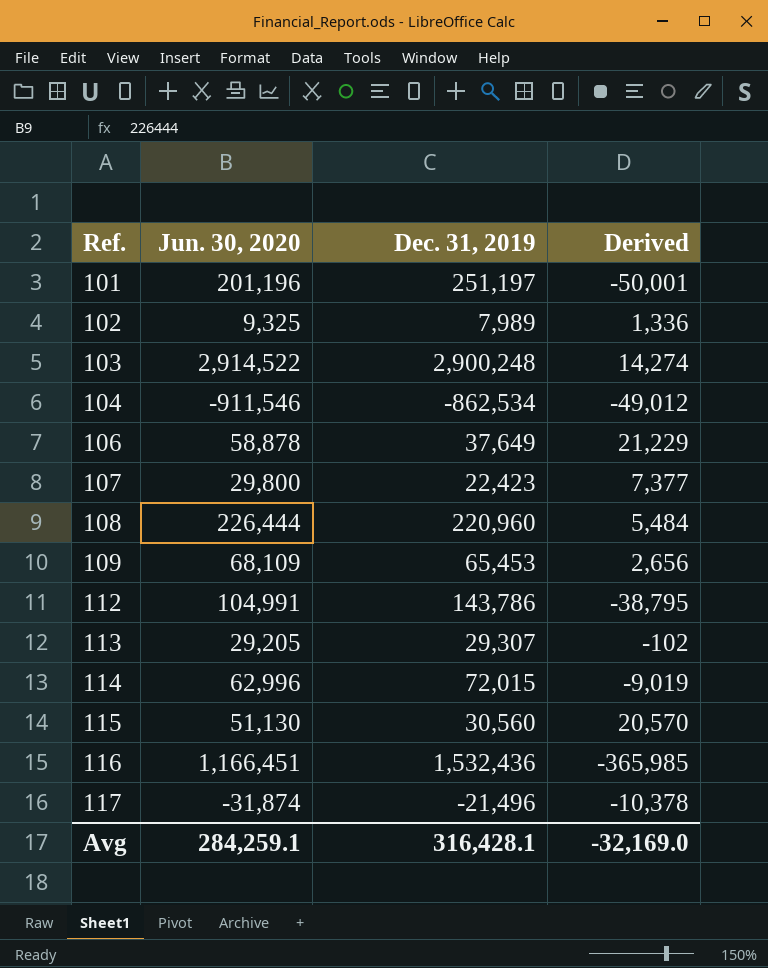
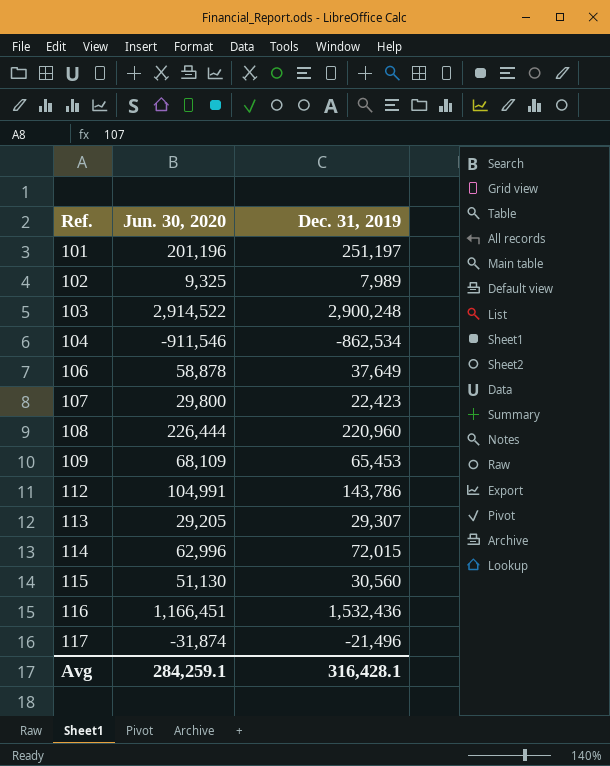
column Derived | formula: [Jun. 30, 2020] - [Dec. 31, 2019] -> none

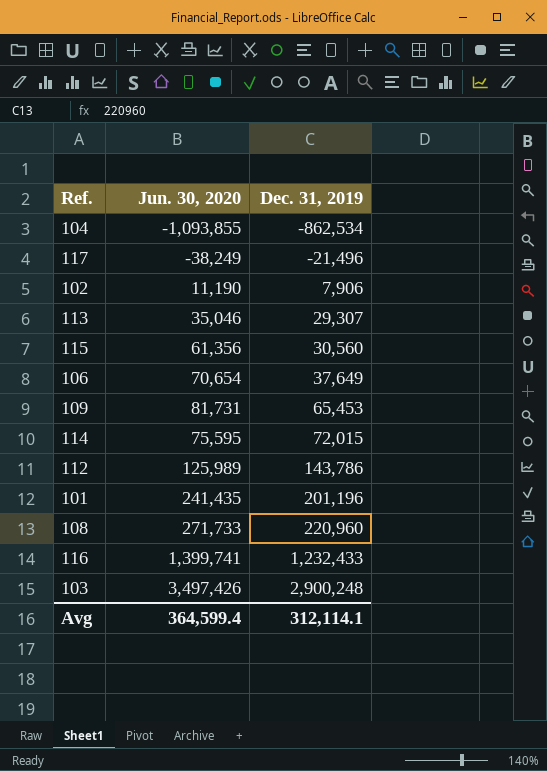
row order: Ref. ascending -> Dec. 31, 2019 ascending
row 107: 29,800 | 22,423 -> none
104 | Jun. 30, 2020: -911,546 -> -1,093,855
117 | Jun. 30, 2020: -31,874 -> -38,249
102 | Jun. 30, 2020: 9,325 -> 11,190
102 | Dec. 31, 2019: 7,989 -> 7,906
113 | Jun. 30, 2020: 29,205 -> 35,046
115 | Jun. 30, 2020: 51,130 -> 61,356
106 | Jun. 30, 2020: 58,878 -> 70,654
109 | Jun. 30, 2020: 68,109 -> 81,731
114 | Jun. 30, 2020: 62,996 -> 75,595
112 | Jun. 30, 2020: 104,991 -> 125,989
101 | Jun. 30, 2020: 201,196 -> 241,435
101 | Dec. 31, 2019: 251,197 -> 201,196
108 | Jun. 30, 2020: 226,444 -> 271,733
116 | Jun. 30, 2020: 1,166,451 -> 1,399,741
116 | Dec. 31, 2019: 1,532,436 -> 1,232,433
103 | Jun. 30, 2020: 2,914,522 -> 3,497,426
Avg | Jun. 30, 2020: 284,259.1 -> 364,599.4
Avg | Dec. 31, 2019: 316,428.1 -> 312,114.1

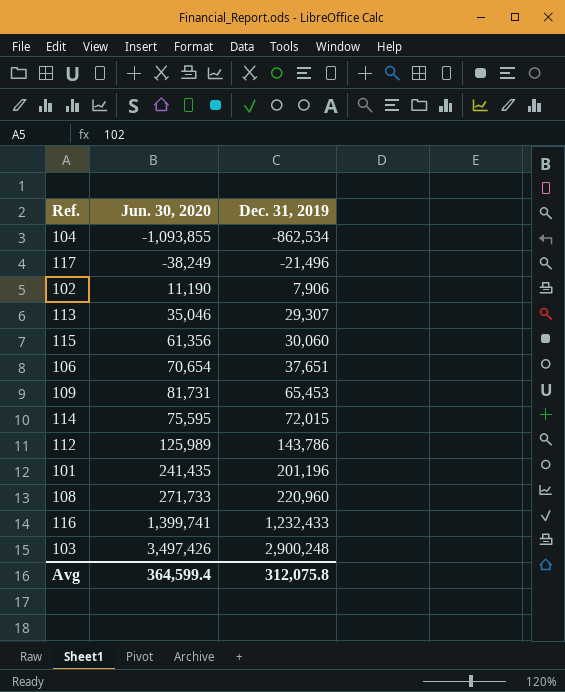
115 | Dec. 31, 2019: 30,560 -> 30,060
106 | Dec. 31, 2019: 37,649 -> 37,651
Avg | Dec. 31, 2019: 312,114.1 -> 312,075.8

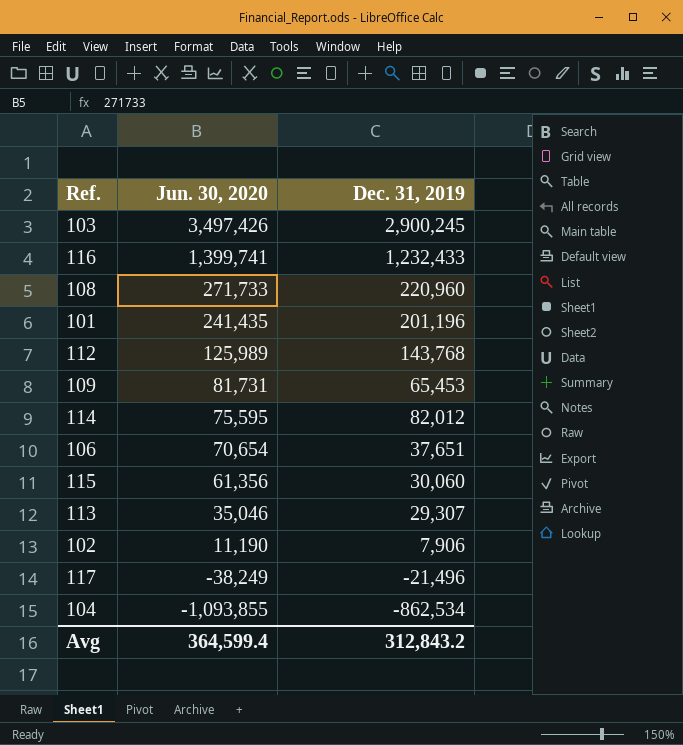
row order: Dec. 31, 2019 ascending -> Jun. 30, 2020 descending
103 | Dec. 31, 2019: 2,900,248 -> 2,900,245
112 | Dec. 31, 2019: 143,786 -> 143,768
114 | Dec. 31, 2019: 72,015 -> 82,012
Avg | Dec. 31, 2019: 312,075.8 -> 312,843.2

